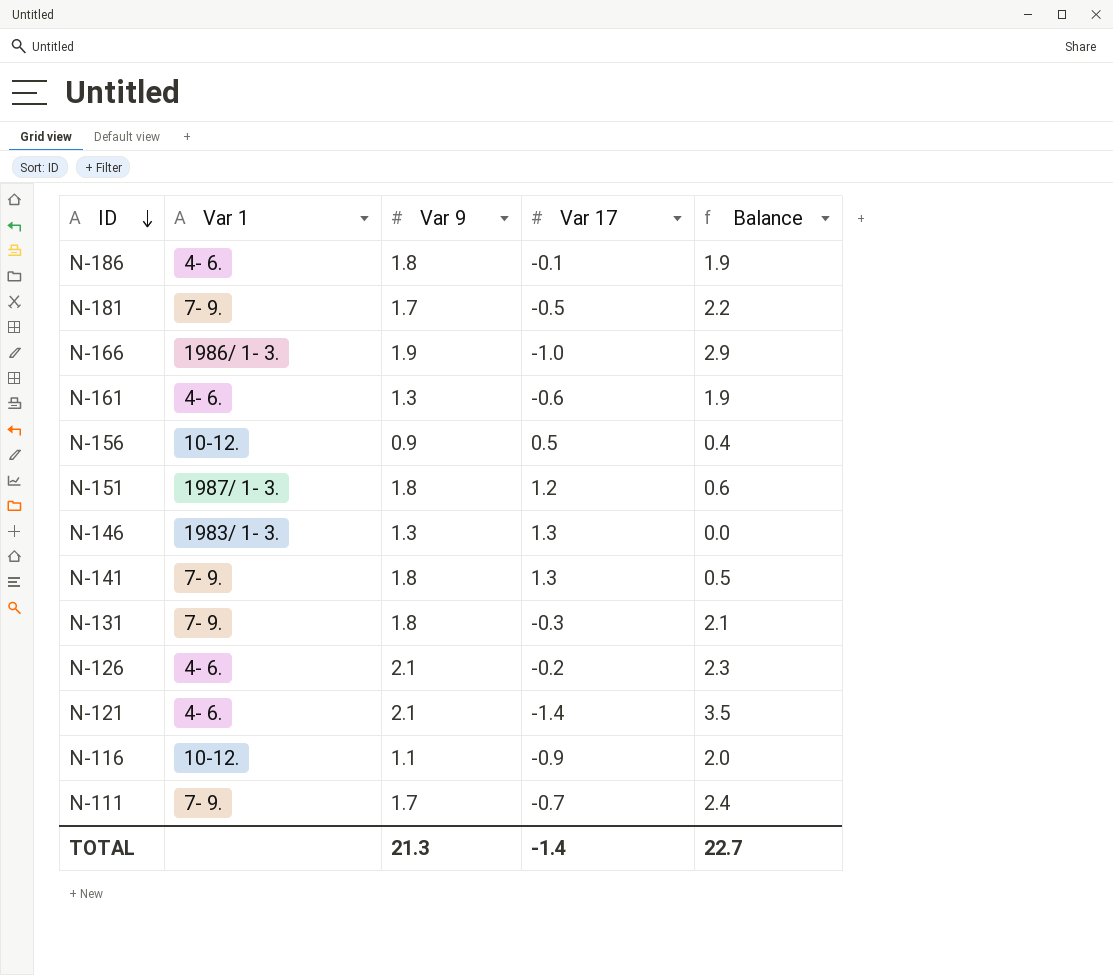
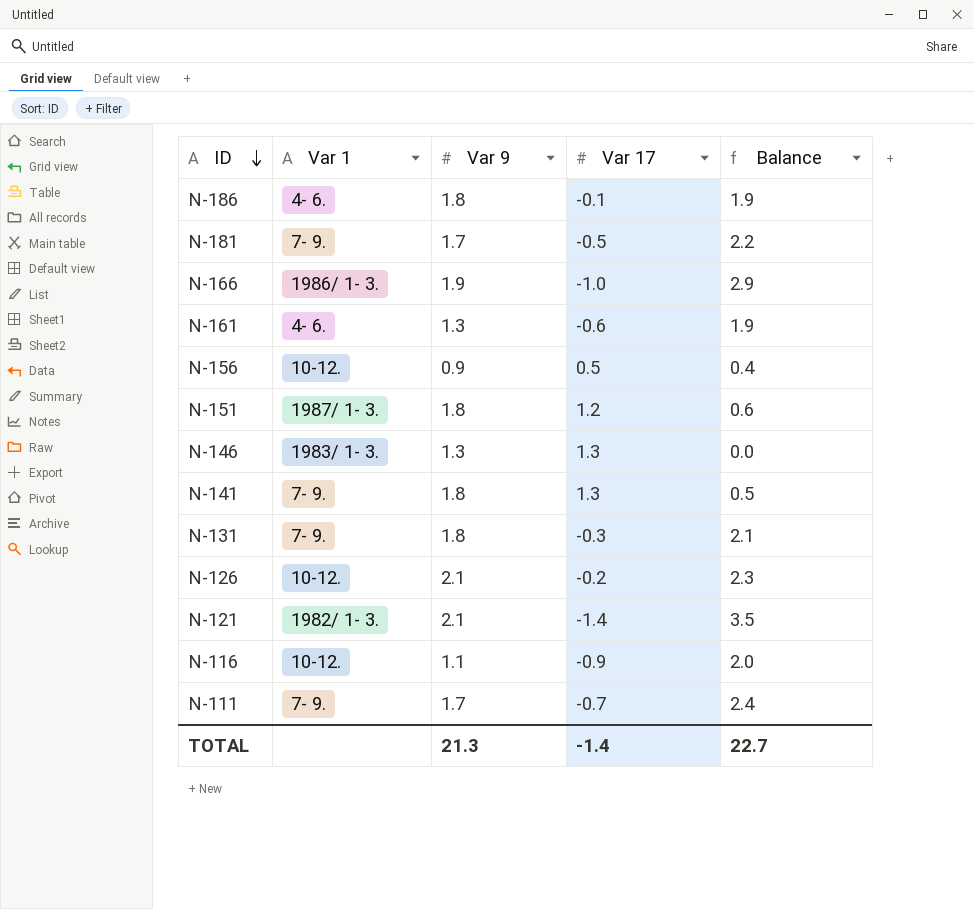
N-126 | Var 1: 4- 6. -> 10-12.
N-121 | Var 1: 4- 6. -> 1982/ 1- 3.

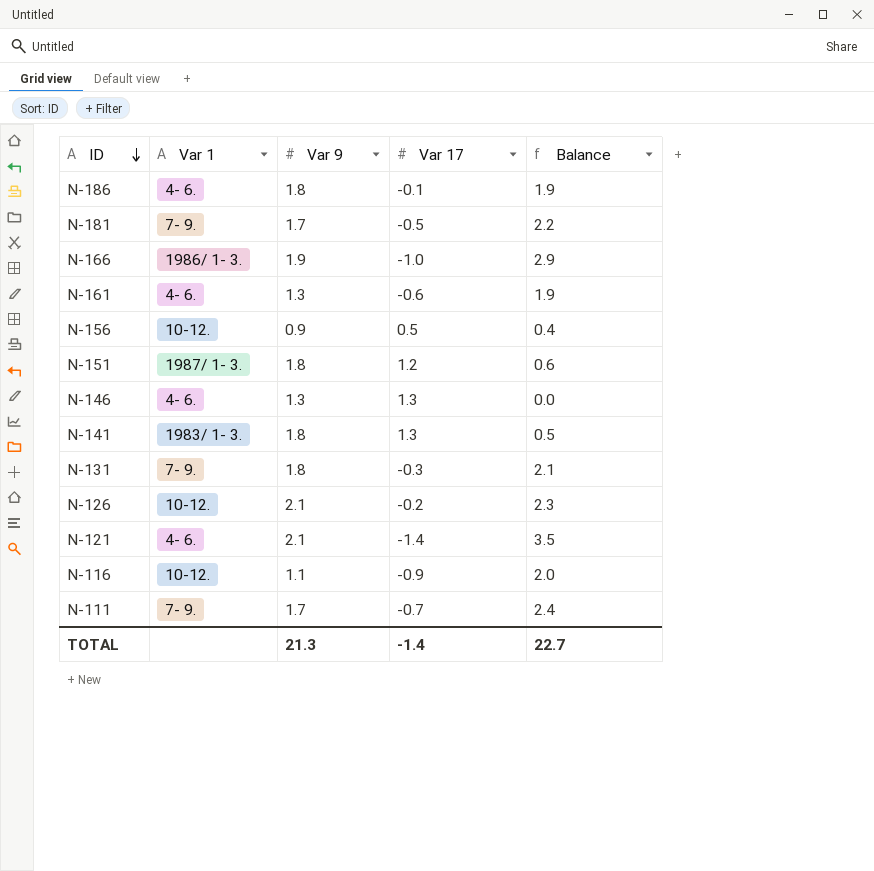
N-146 | Var 1: 1983/ 1- 3. -> 4- 6.
N-141 | Var 1: 7- 9. -> 1983/ 1- 3.
N-121 | Var 1: 1982/ 1- 3. -> 4- 6.

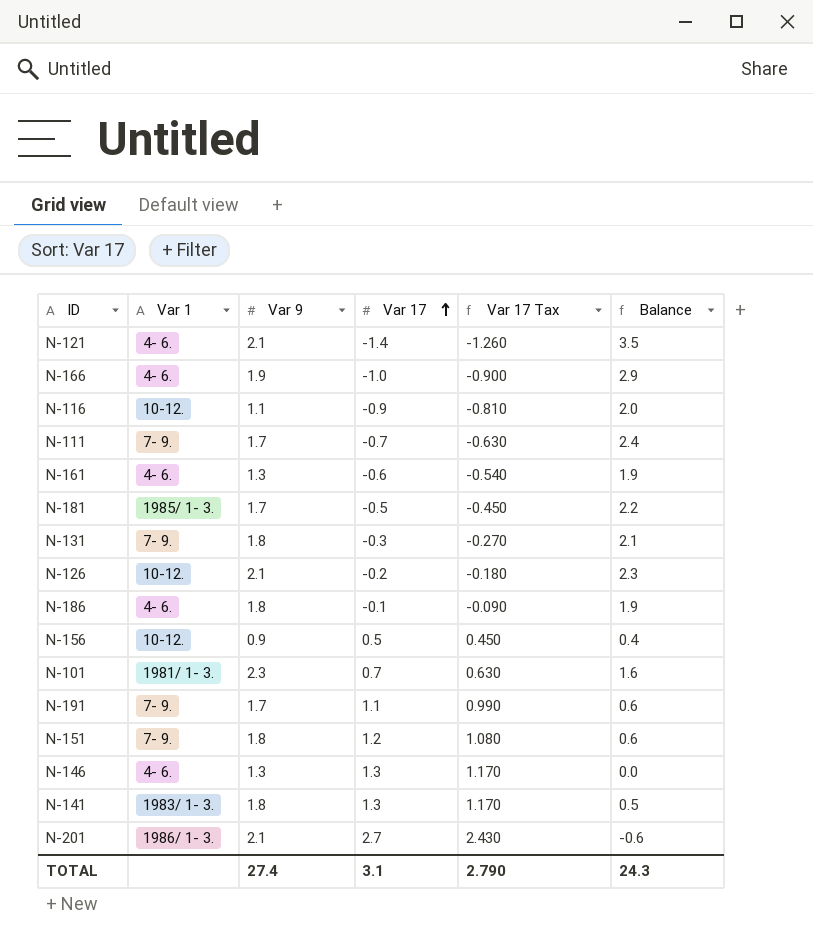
row order: ID descending -> Var 17 ascending
column Var 17 Tax | formula: none -> [Var 17] * 0.9
N-166 | Var 1: 1986/ 1- 3. -> 4- 6.
N-181 | Var 1: 7- 9. -> 1985/ 1- 3.
row N-101: none -> 1981/ 1- 3. | 2.3 | 0.7 | 0.630 | 1.6
row N-191: none -> 7- 9. | 1.7 | 1.1 | 0.990 | 0.6
N-151 | Var 1: 1987/ 1- 3. -> 7- 9.
row N-201: none -> 1986/ 1- 3. | 2.1 | 2.7 | 2.430 | -0.6
TOTAL | Var 9: 21.3 -> 27.4
TOTAL | Var 17: -1.4 -> 3.1
TOTAL | Balance: 22.7 -> 24.3

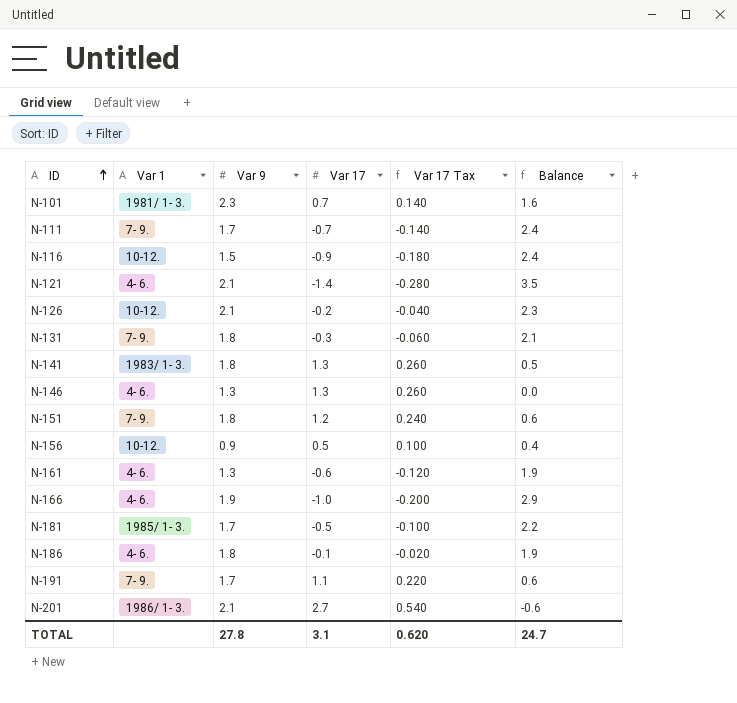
row order: Var 17 ascending -> ID ascending
column Var 17 Tax | formula: [Var 17] * 0.9 -> [Var 17] * 0.2
N-116 | Var 9: 1.1 -> 1.5
N-116 | Balance: 2.0 -> 2.4
TOTAL | Var 9: 27.4 -> 27.8
TOTAL | Var 17 Tax: 2.790 -> 0.620
TOTAL | Balance: 24.3 -> 24.7

